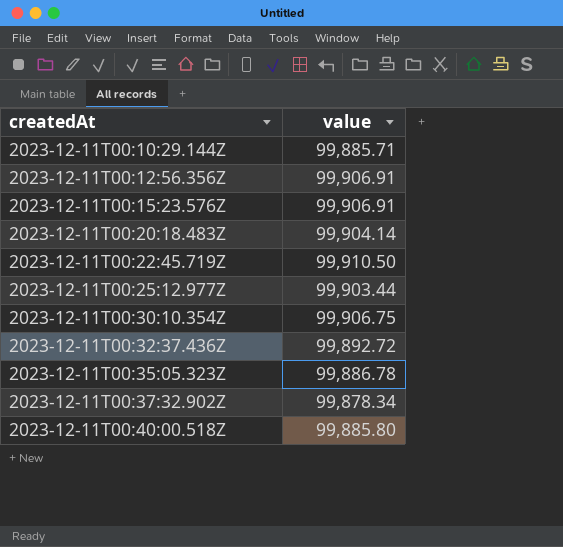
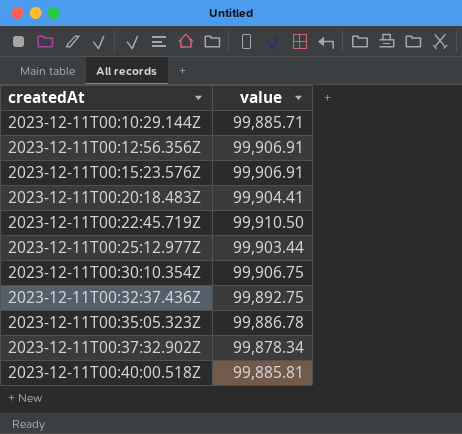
2023-12-11T00:20:18.483Z | value: 99,904.14 -> 99,904.41
2023-12-11T00:32:37.436Z | value: 99,892.72 -> 99,892.75
2023-12-11T00:40:00.518Z | value: 99,885.80 -> 99,885.81

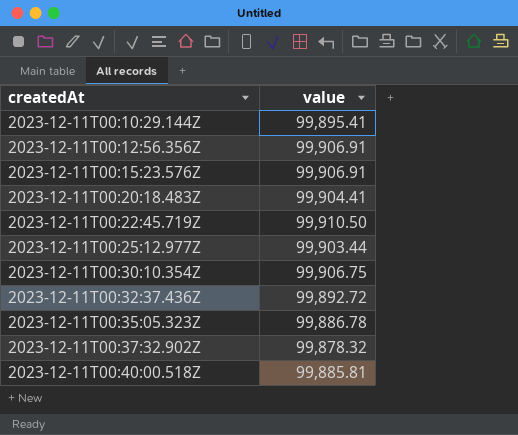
2023-12-11T00:10:29.144Z | value: 99,885.71 -> 99,895.41
2023-12-11T00:32:37.436Z | value: 99,892.75 -> 99,892.72
2023-12-11T00:37:32.902Z | value: 99,878.34 -> 99,878.32

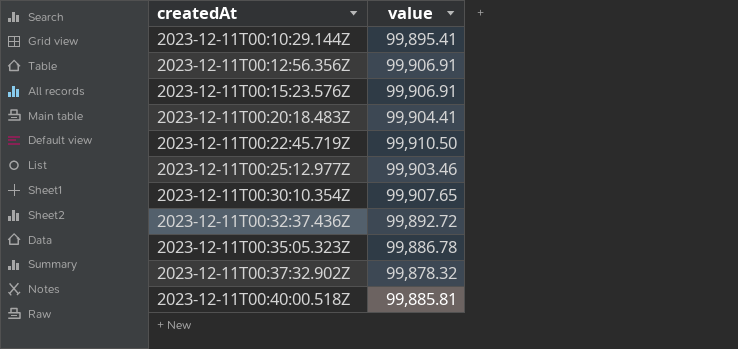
2023-12-11T00:25:12.977Z | value: 99,903.44 -> 99,903.46
2023-12-11T00:30:10.354Z | value: 99,906.75 -> 99,907.65

